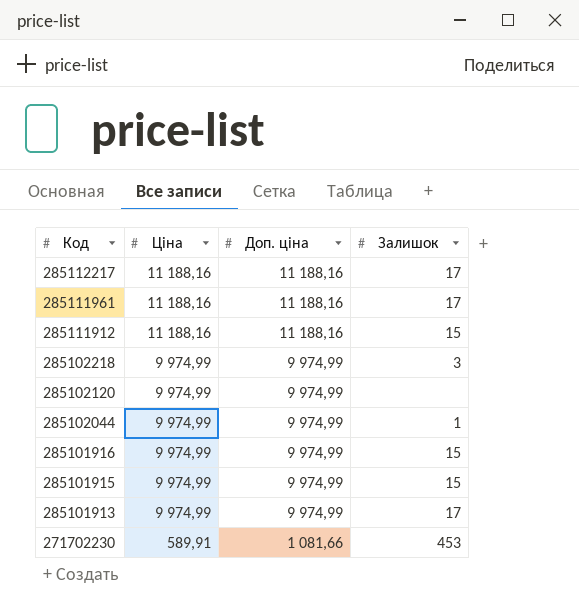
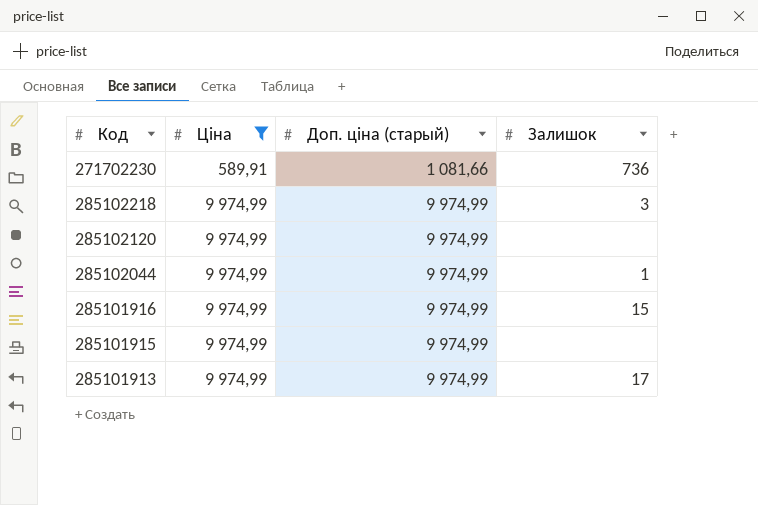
filter: none -> Ціна != 11 188,16
row order: Код descending -> Ціна ascending
column name: Доп. ціна -> Доп. ціна (старый)
271702230 | Залишок: 453 -> 736
285101915 | Залишок: 15 -> none

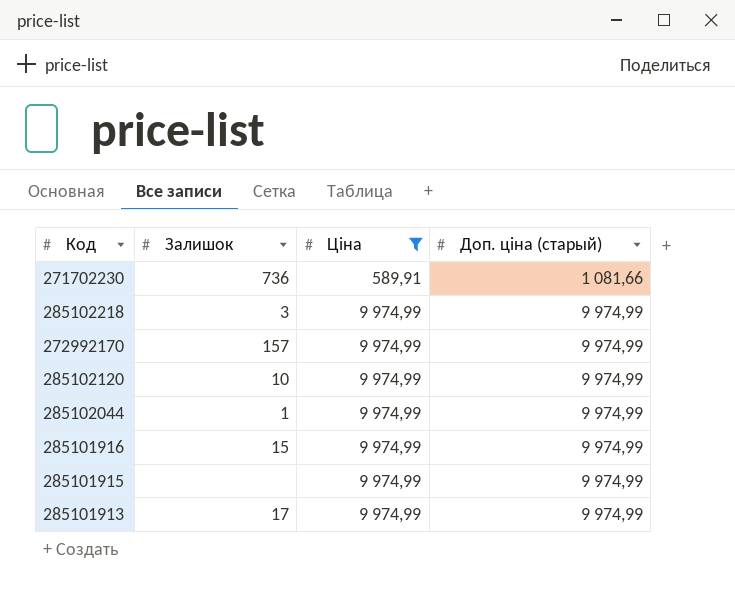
column Залишок | position: 4 -> 2
row 272992170: none -> 157 | 9 974,99 | 9 974,99
285102120 | Залишок: none -> 10

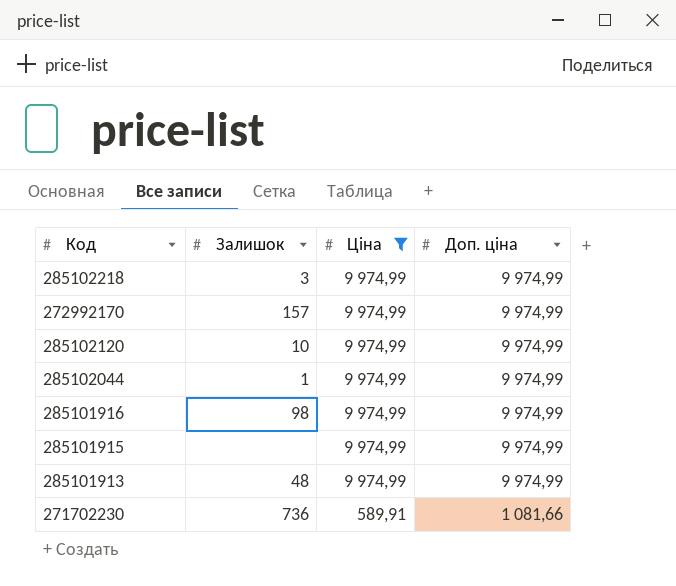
row order: Ціна ascending -> Ціна descending
column name: Доп. ціна (старый) -> Доп. ціна
285101916 | Залишок: 15 -> 98
285101913 | Залишок: 17 -> 48

